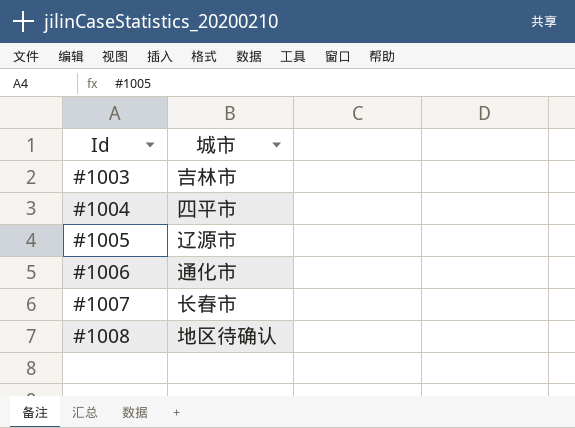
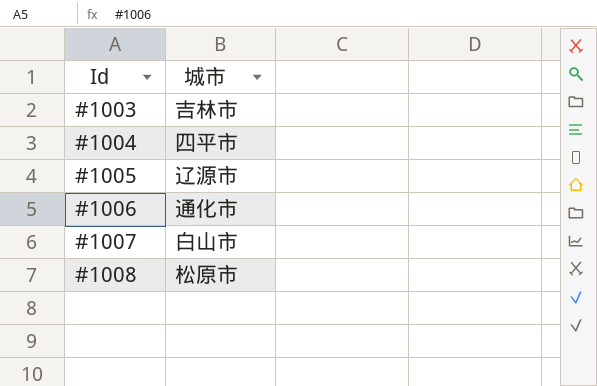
#1007 | 城市: 长春市 -> 白山市
#1008 | 城市: 地区待确认 -> 松原市

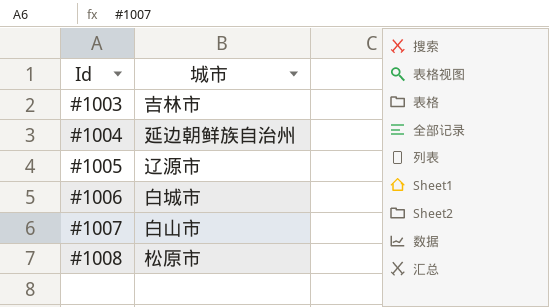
#1004 | 城市: 四平市 -> 延边朝鲜族自治州
#1006 | 城市: 通化市 -> 白城市

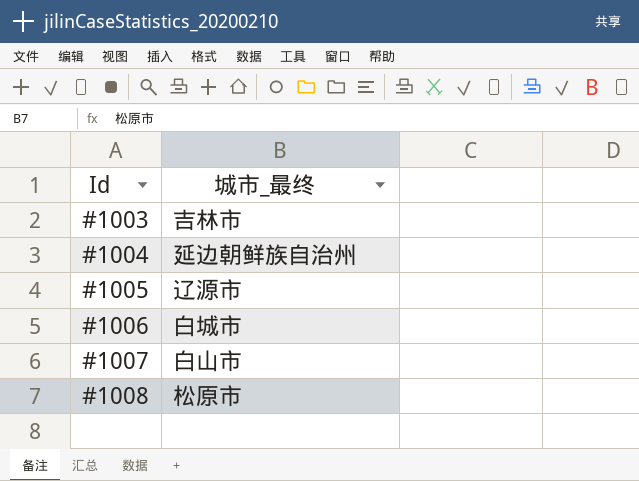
column name: 城市 -> 城市_最终

